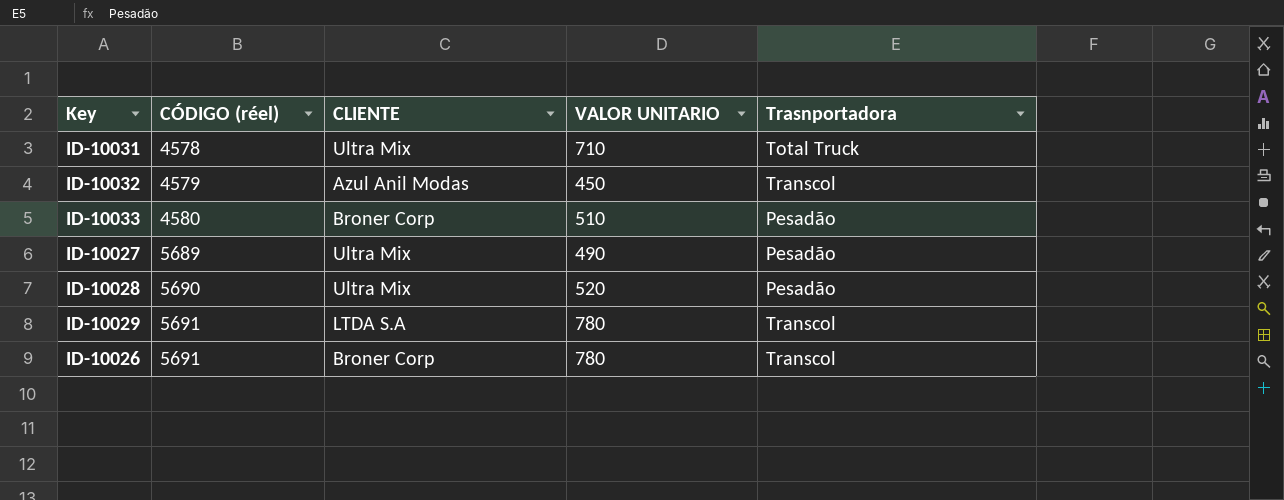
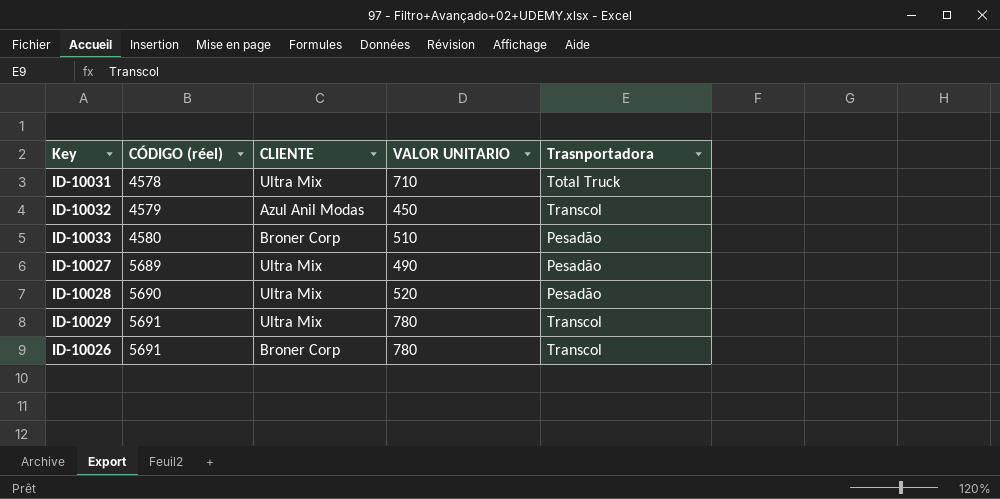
ID-10029 | CLIENTE: LTDA S.A -> Ultra Mix

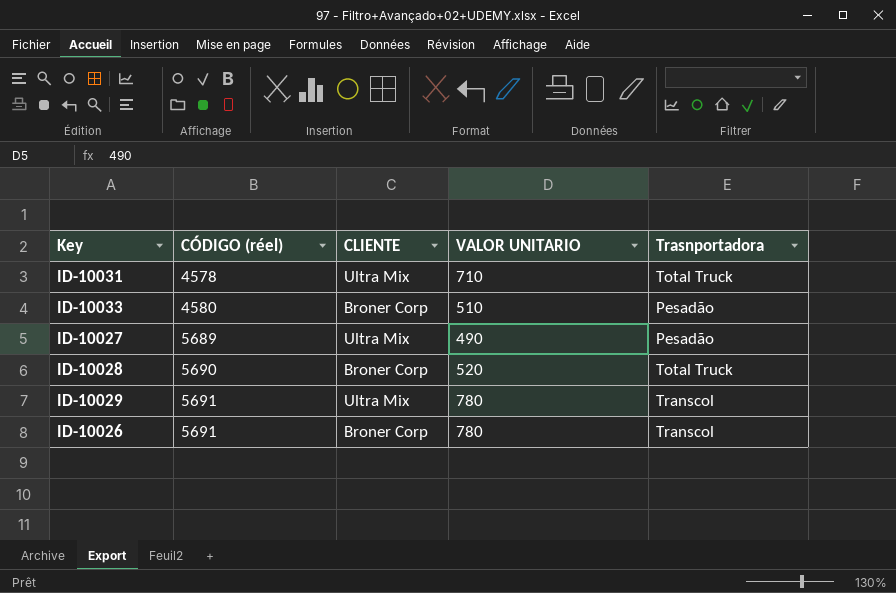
row ID-10032: 4579 | Azul Anil Modas | 450 | Transcol -> none
ID-10028 | CLIENTE: Ultra Mix -> Broner Corp
ID-10028 | Trasnportadora: Pesadão -> Total Truck

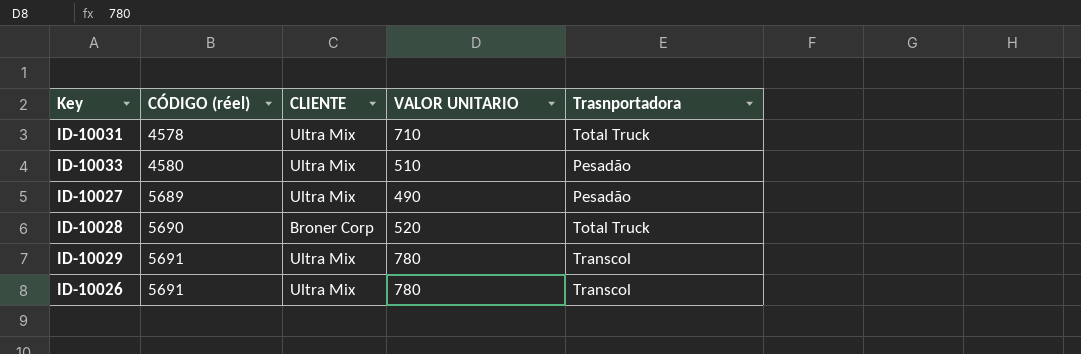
ID-10033 | CLIENTE: Broner Corp -> Ultra Mix
ID-10026 | CLIENTE: Broner Corp -> Ultra Mix

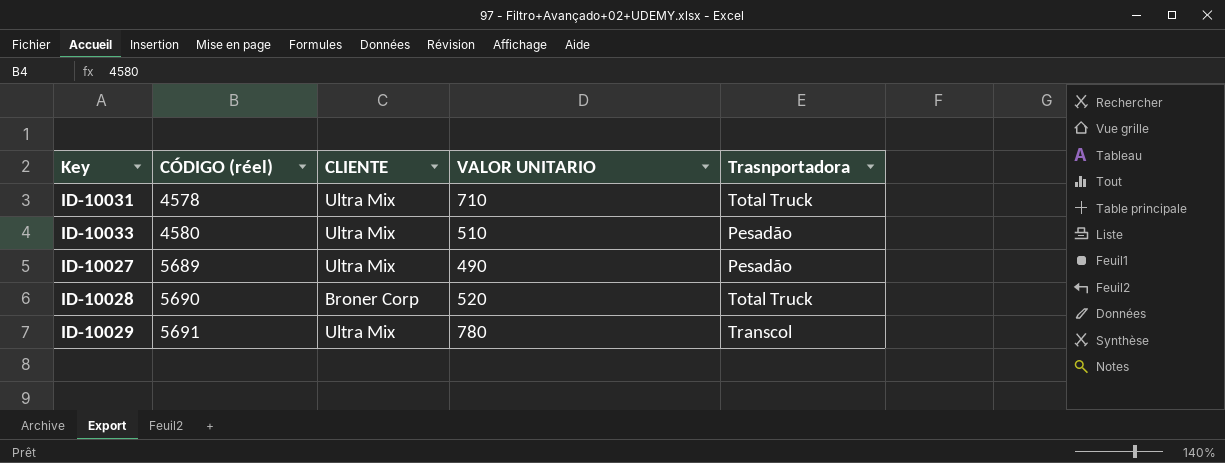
row ID-10026: 5691 | Ultra Mix | 780 | Transcol -> none

